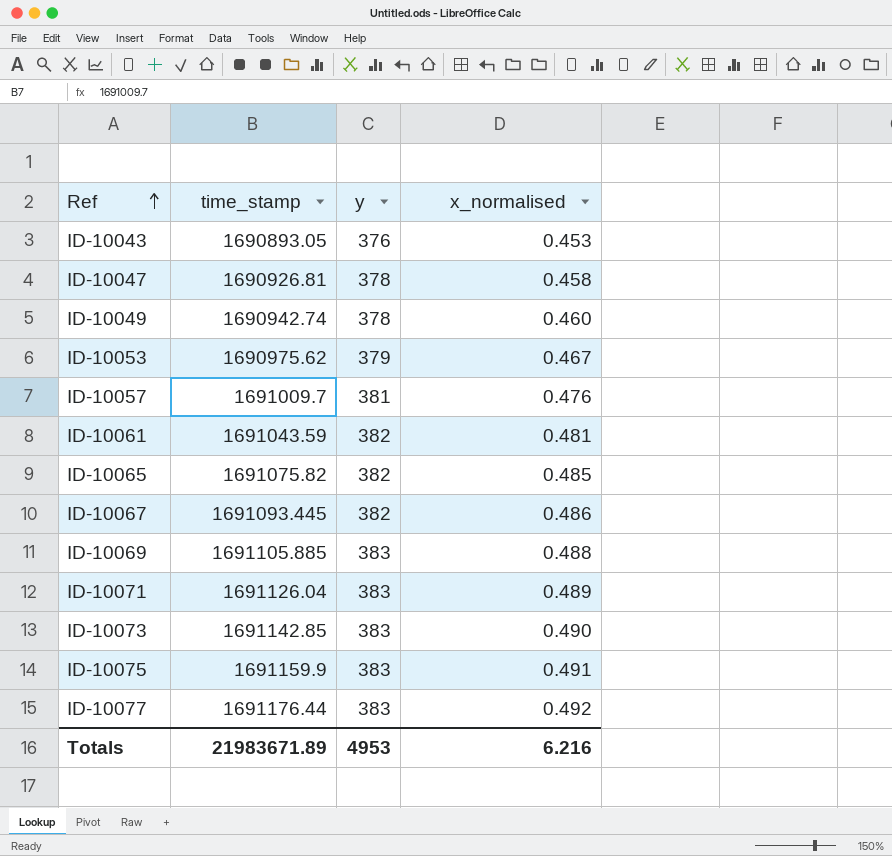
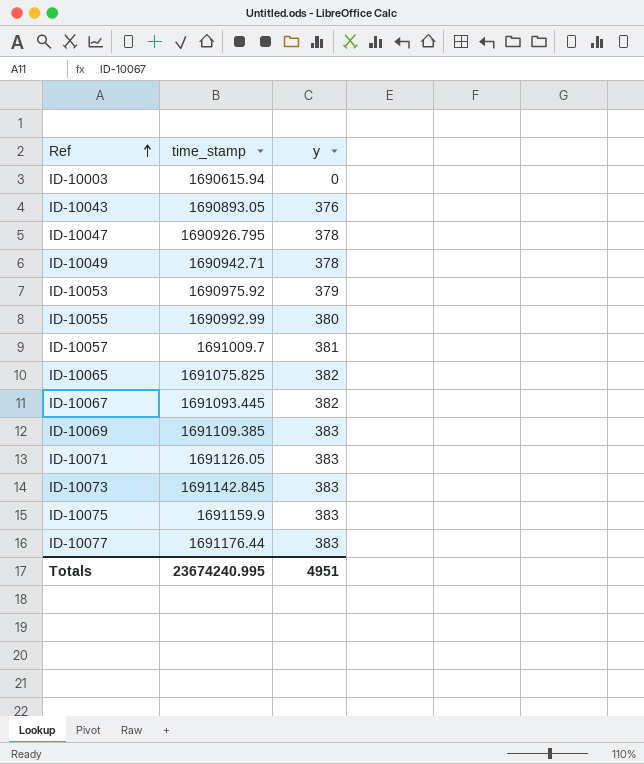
column x_normalised | position: 4 -> none
row ID-10061: 1691043.59 | 382 | 0.481 -> none
row ID-10003: none -> 1690615.94 | 0
ID-10047 | time_stamp: 1690926.81 -> 1690926.795
ID-10049 | time_stamp: 1690942.74 -> 1690942.71
ID-10053 | time_stamp: 1690975.62 -> 1690975.92
row ID-10055: none -> 1690992.99 | 380
ID-10065 | time_stamp: 1691075.82 -> 1691075.825
ID-10069 | time_stamp: 1691105.885 -> 1691109.385
ID-10071 | time_stamp: 1691126.04 -> 1691126.05
ID-10073 | time_stamp: 1691142.85 -> 1691142.845
Totals | time_stamp: 21983671.89 -> 23674240.995
Totals | y: 4953 -> 4951

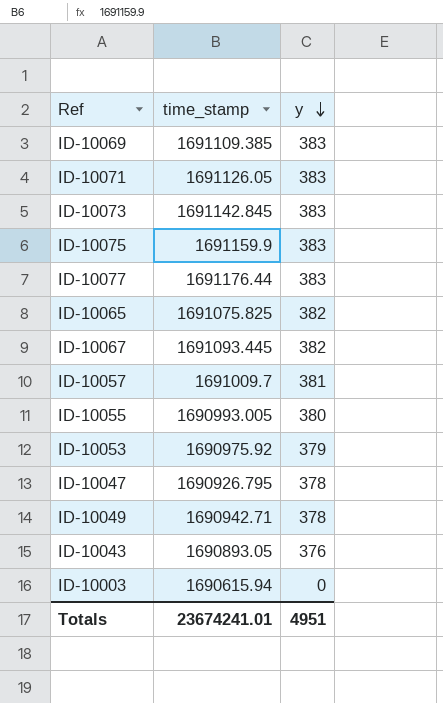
row order: Ref ascending -> y descending
ID-10055 | time_stamp: 1690992.99 -> 1690993.005
Totals | time_stamp: 23674240.995 -> 23674241.01

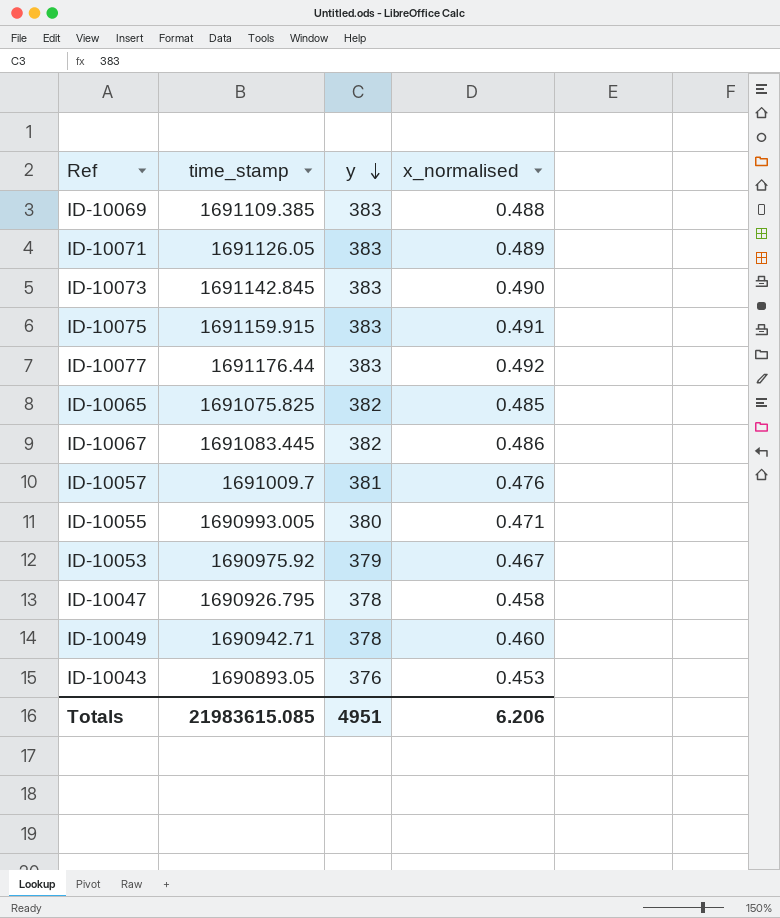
column x_normalised | position: none -> 4
row ID-10003: 1690615.94 | 0 -> none
ID-10075 | time_stamp: 1691159.9 -> 1691159.915
ID-10067 | time_stamp: 1691093.445 -> 1691083.445
Totals | time_stamp: 23674241.01 -> 21983615.085

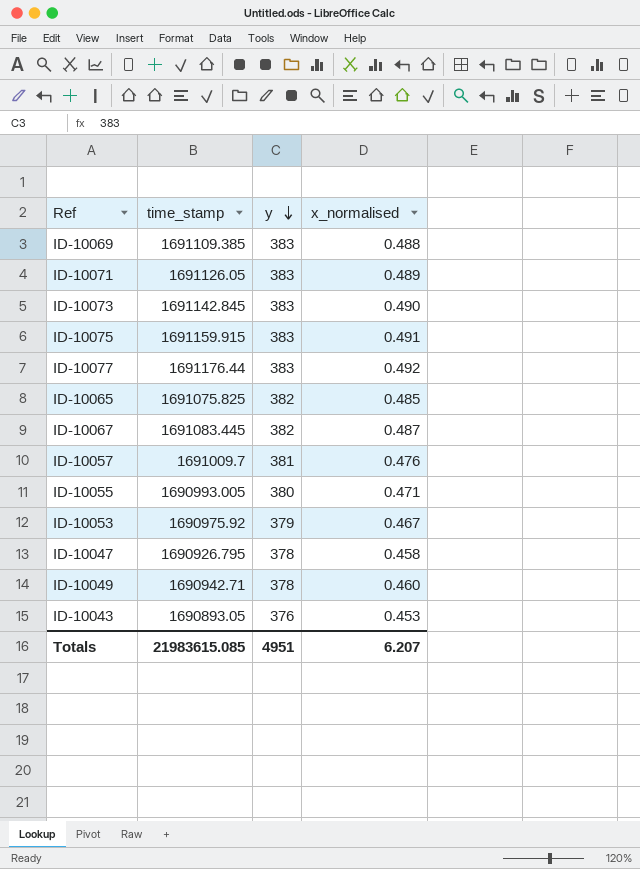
ID-10067 | x_normalised: 0.486 -> 0.487
Totals | x_normalised: 6.206 -> 6.207

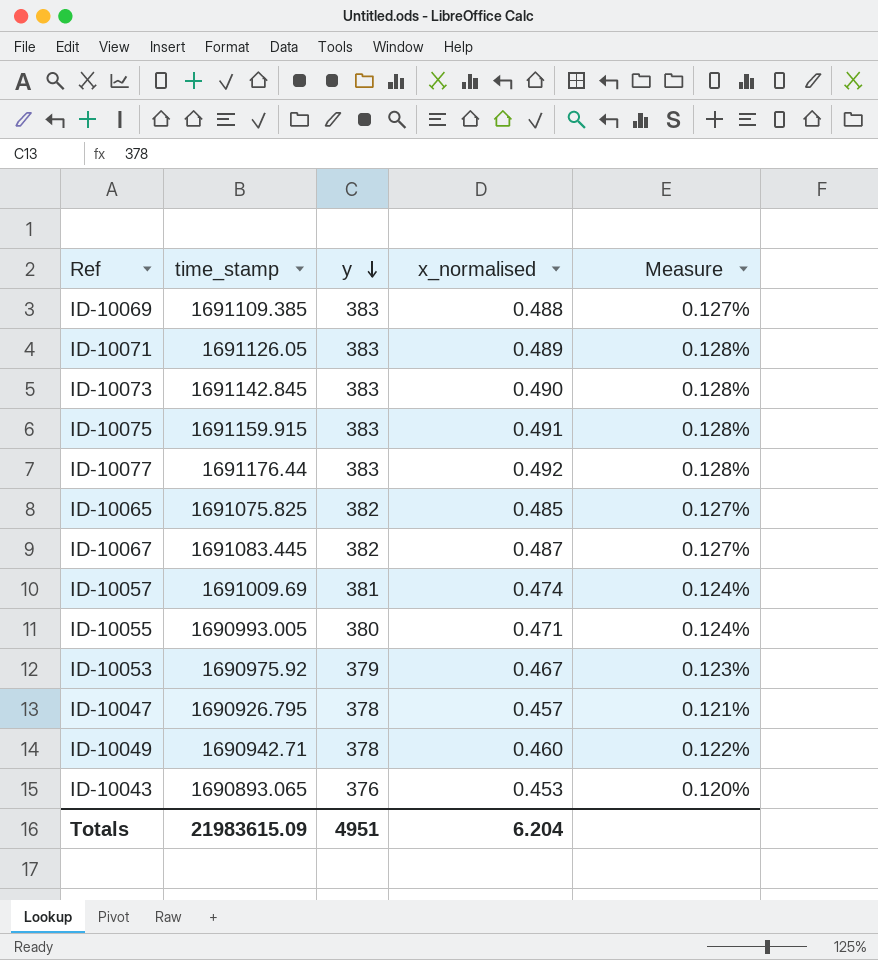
column Measure | formula: none -> [x_normalised] / [y]
ID-10057 | time_stamp: 1691009.7 -> 1691009.69
ID-10057 | x_normalised: 0.476 -> 0.474
ID-10047 | x_normalised: 0.458 -> 0.457
ID-10043 | time_stamp: 1690893.05 -> 1690893.065
Totals | time_stamp: 21983615.085 -> 21983615.09
Totals | x_normalised: 6.207 -> 6.204

